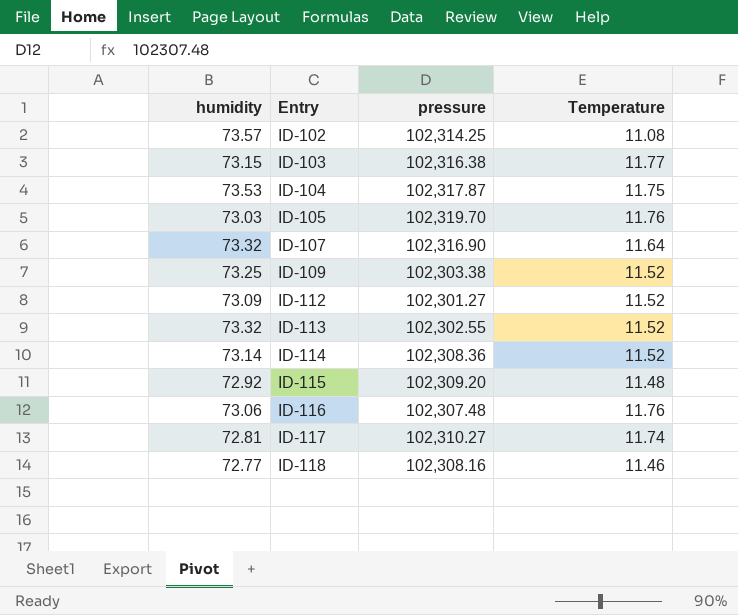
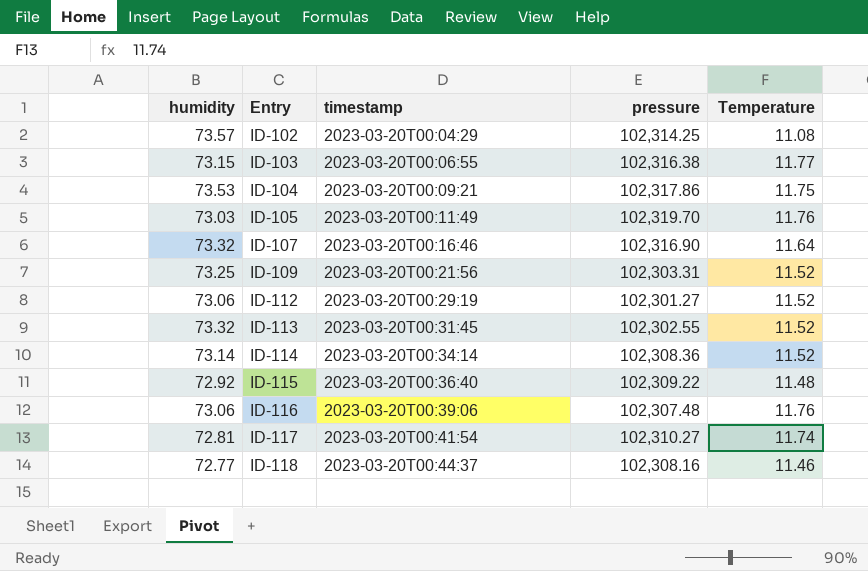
column timestamp | position: none -> 3
ID-104 | pressure: 102,317.87 -> 102,317.86
ID-109 | pressure: 102,303.38 -> 102,303.31
ID-112 | humidity: 73.09 -> 73.06
ID-115 | pressure: 102,309.20 -> 102,309.22

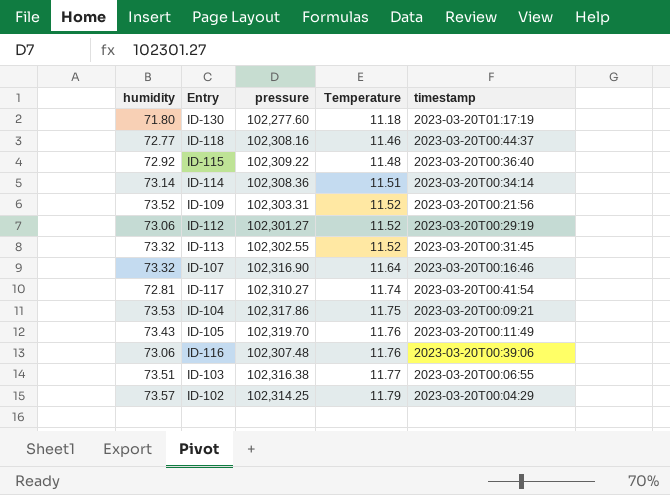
row order: Entry ascending -> Temperature ascending
column timestamp | position: 3 -> 5
row ID-130: none -> 71.80 | 102,277.60 | 11.18 | 2023-03-20T01:17:19
ID-114 | Temperature: 11.52 -> 11.51
ID-109 | humidity: 73.25 -> 73.52
ID-105 | humidity: 73.03 -> 73.43
ID-103 | humidity: 73.15 -> 73.51
ID-102 | Temperature: 11.08 -> 11.79

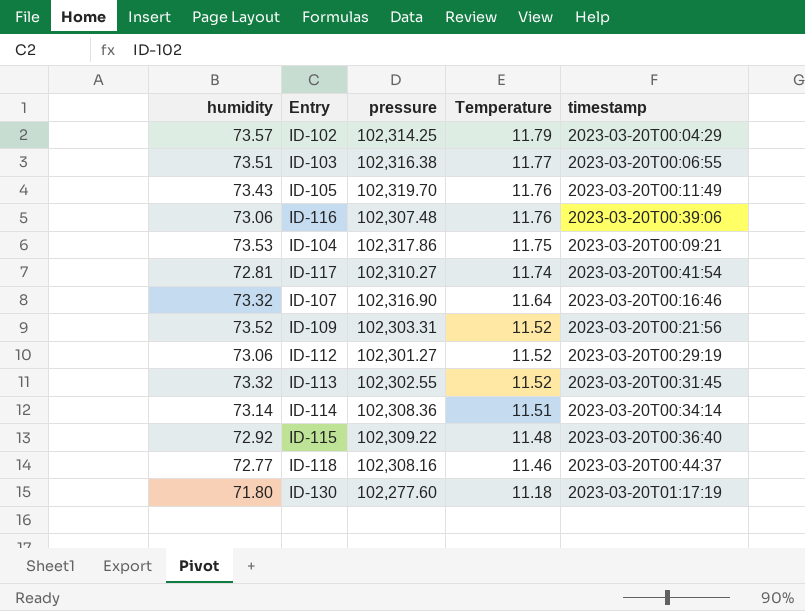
row order: Temperature ascending -> Temperature descending

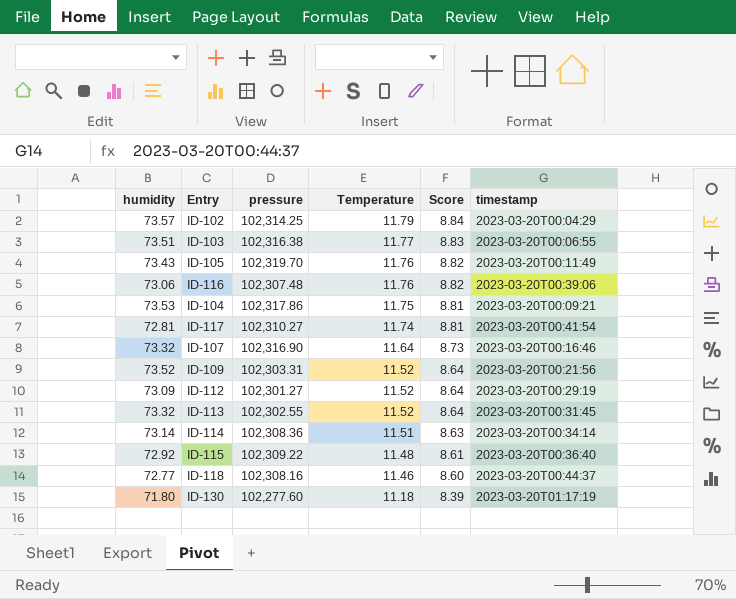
column Score | formula: none -> [Temperature] * 0.75
ID-112 | humidity: 73.06 -> 73.09

